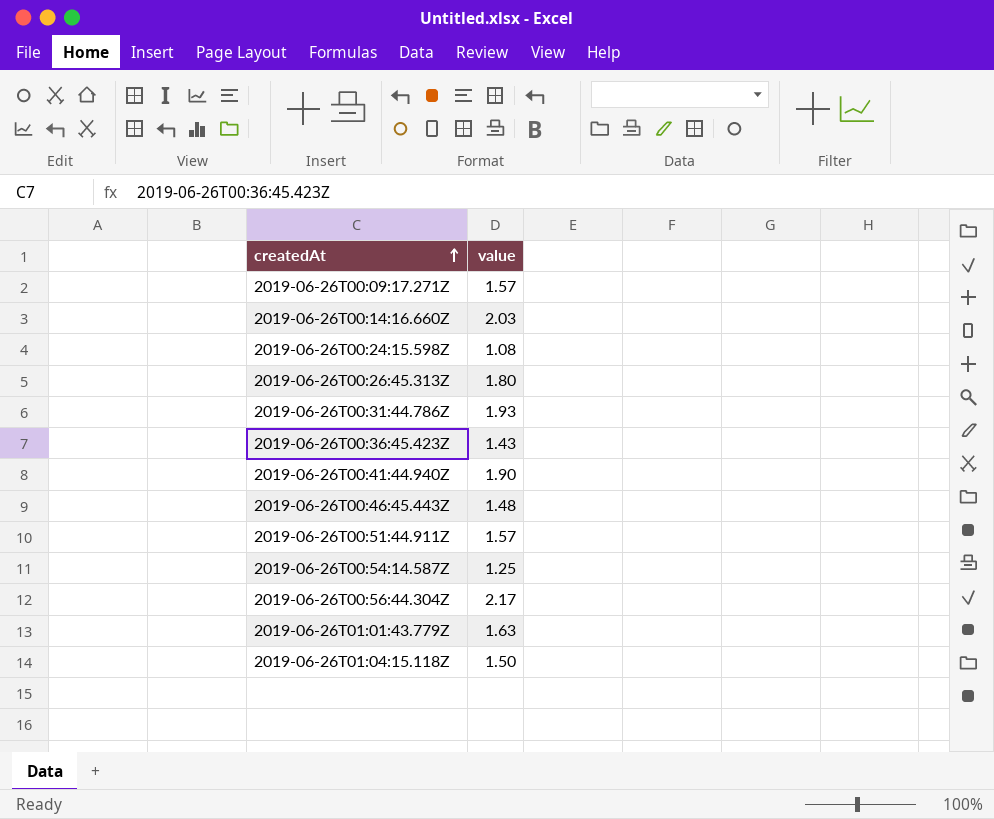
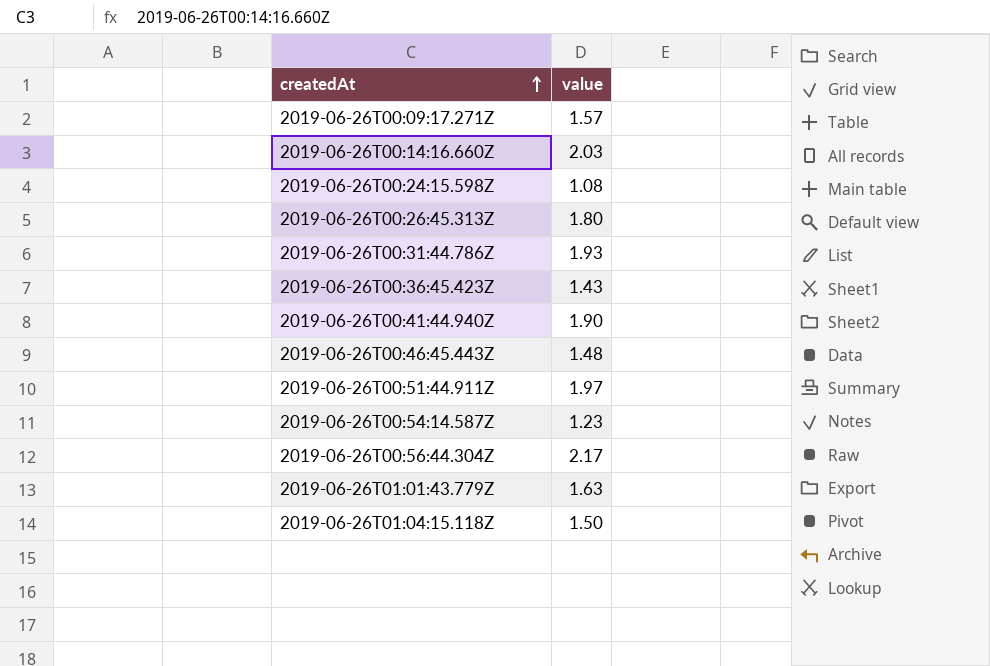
2019-06-26T00:51:44.911Z | value: 1.57 -> 1.97
2019-06-26T00:54:14.587Z | value: 1.25 -> 1.23

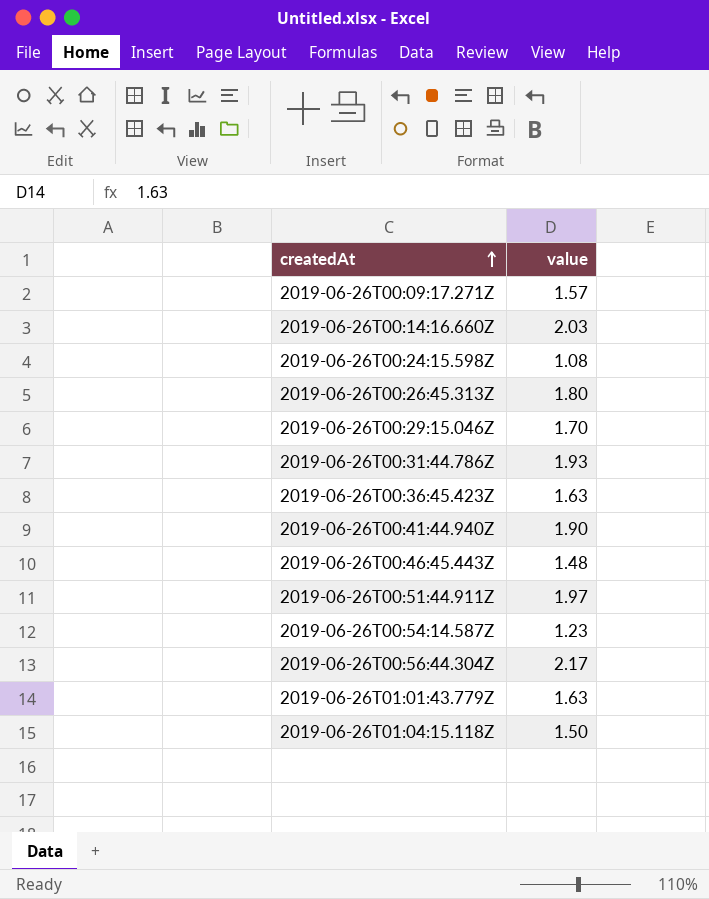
row 2019-06-26T00:29:15.046Z: none -> 1.70
2019-06-26T00:36:45.423Z | value: 1.43 -> 1.63

